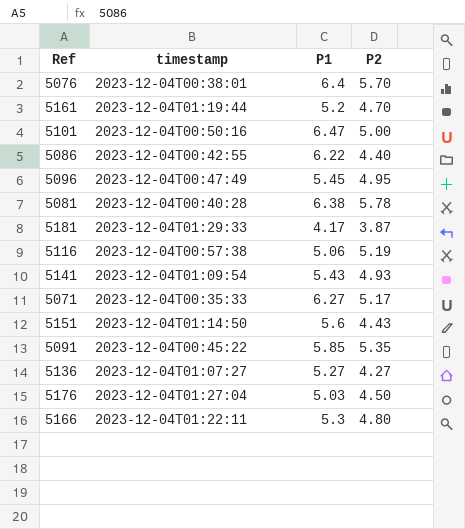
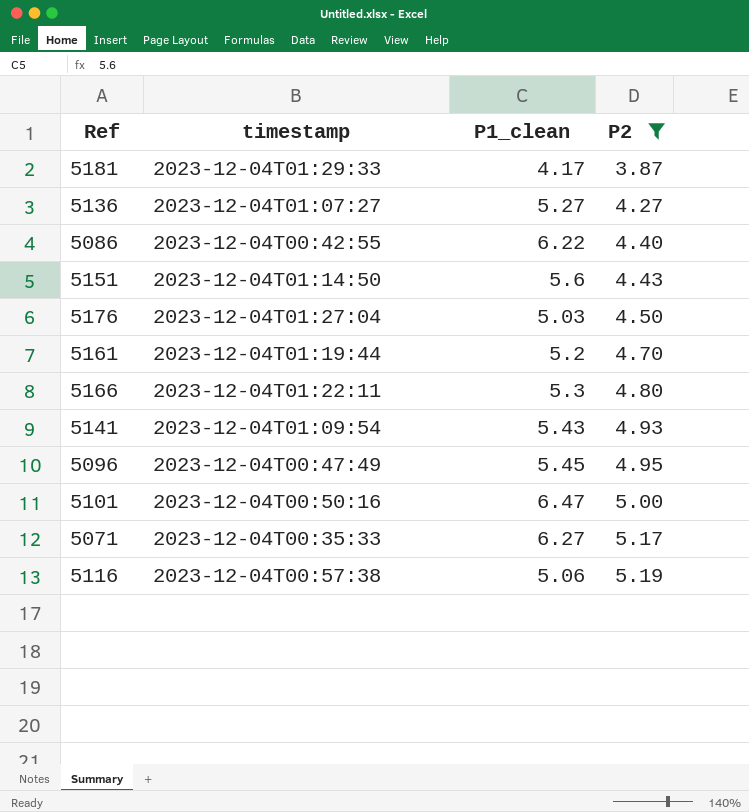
filter: none -> P2 <= 5.19
row order: none -> P2 ascending
column name: P1 -> P1_clean

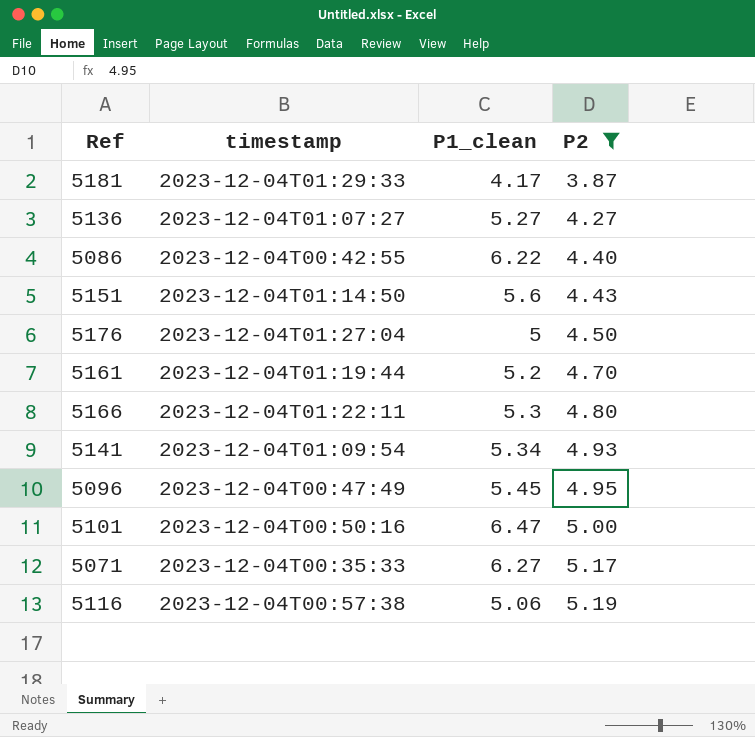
5176 | P1_clean: 5.03 -> 5
5141 | P1_clean: 5.43 -> 5.34

